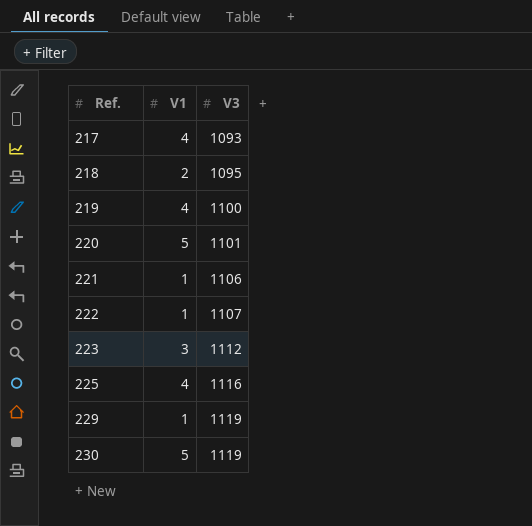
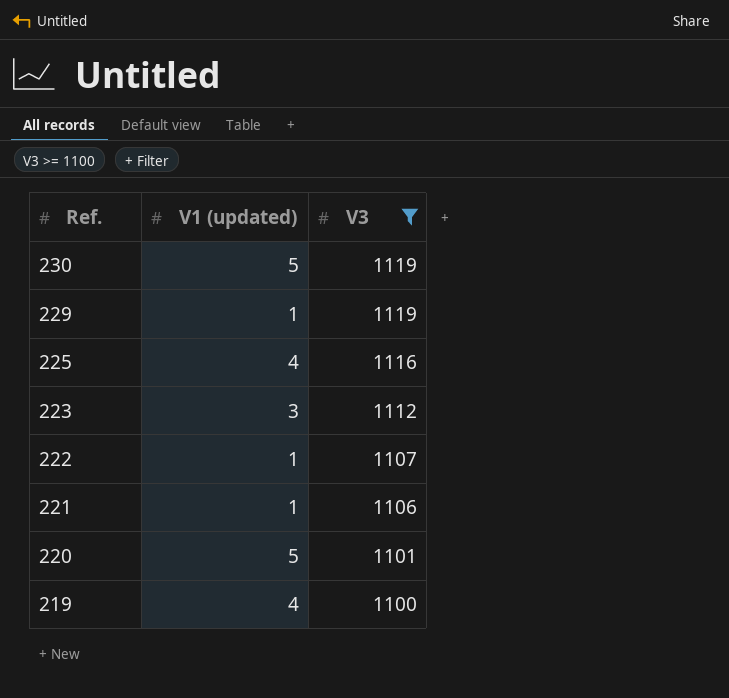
filter: none -> V3 >= 1100
row order: Ref. ascending -> Ref. descending
column name: V1 -> V1 (updated)

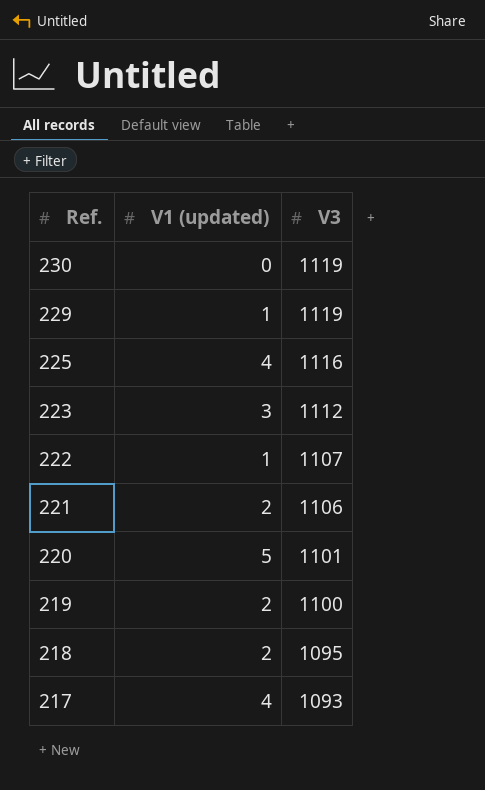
filter: V3 >= 1100 -> none
230 | V1 (updated): 5 -> 0
221 | V1 (updated): 1 -> 2
219 | V1 (updated): 4 -> 2

